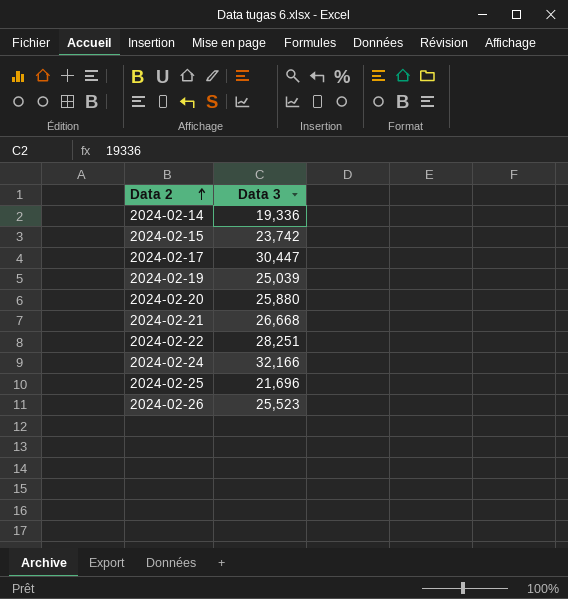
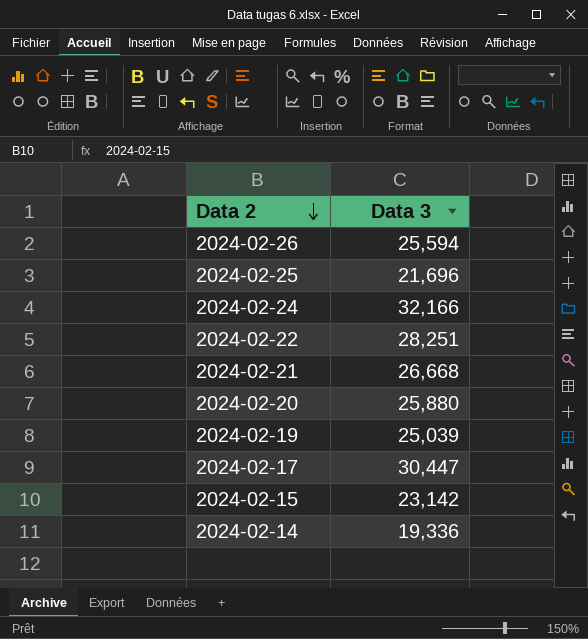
row order: Data 2 ascending -> Data 2 descending
2024-02-26 | Data 3: 25,523 -> 25,594
2024-02-15 | Data 3: 23,742 -> 23,142

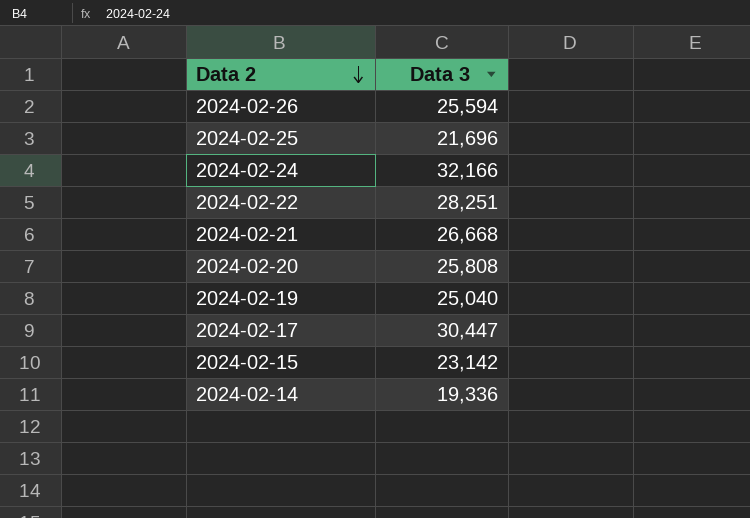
2024-02-20 | Data 3: 25,880 -> 25,808
2024-02-19 | Data 3: 25,039 -> 25,040

